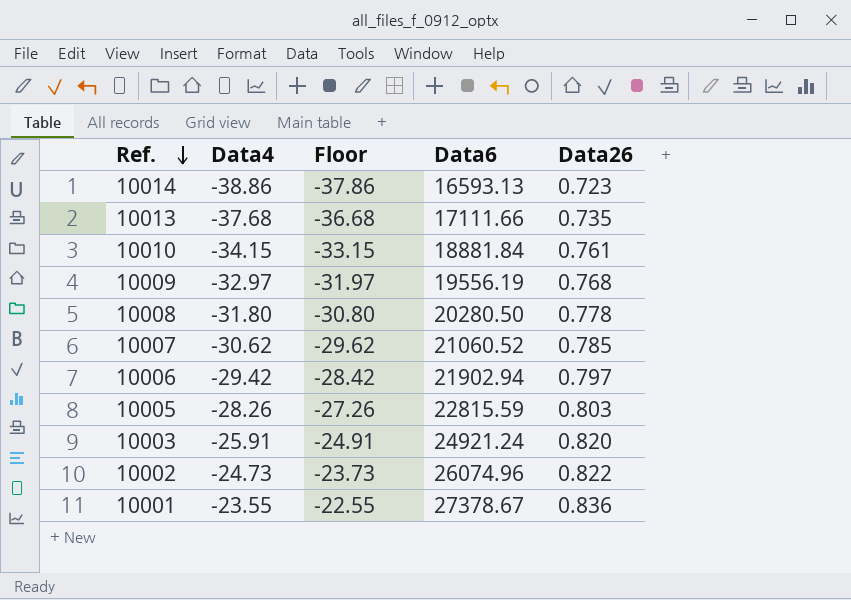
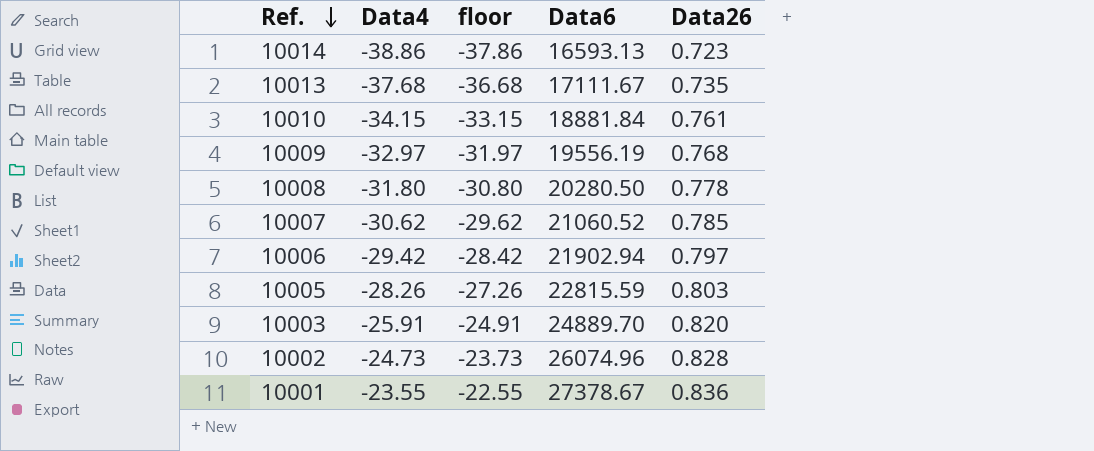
column name: Floor -> floor
10013 | Data6: 17111.66 -> 17111.67
10003 | Data6: 24921.24 -> 24889.70
10002 | Data26: 0.822 -> 0.828

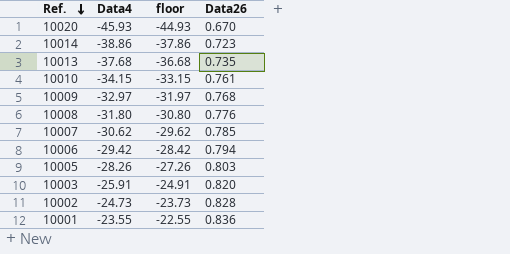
column Data6 | position: 4 -> none
row 10020: none -> -45.93 | -44.93 | 0.670
10008 | Data26: 0.778 -> 0.776
10006 | Data26: 0.797 -> 0.794

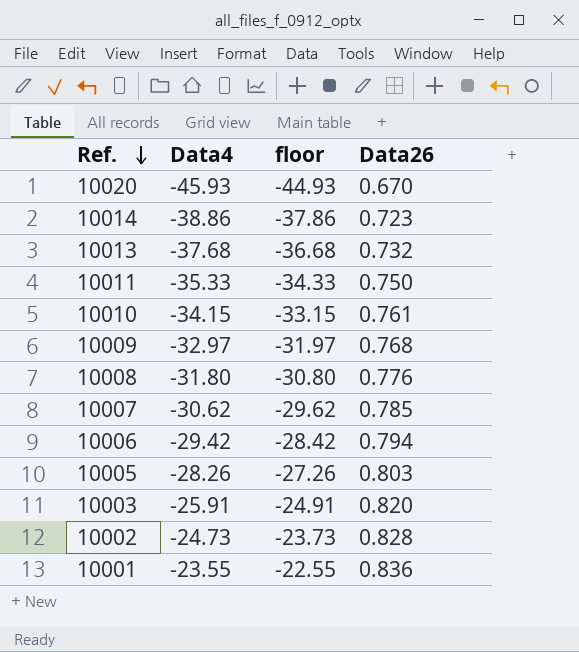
10013 | Data26: 0.735 -> 0.732
row 10011: none -> -35.33 | -34.33 | 0.750

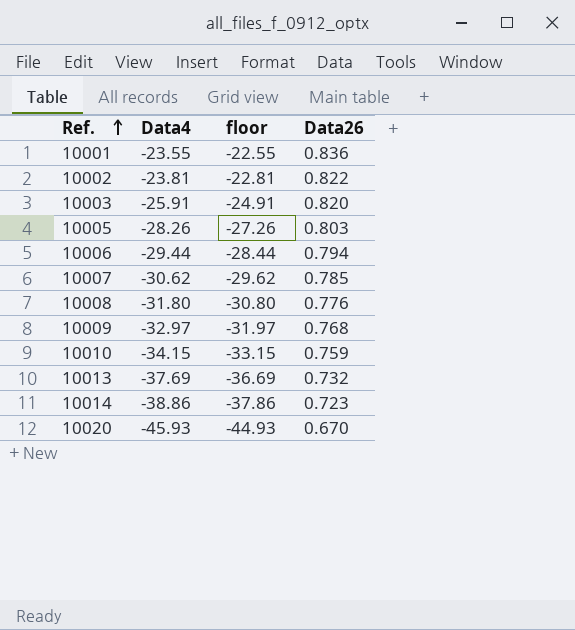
row order: Ref. descending -> Ref. ascending
row 10011: -35.33 | -34.33 | 0.750 -> none
10002 | Data4: -24.73 -> -23.81
10002 | floor: -23.73 -> -22.81
10002 | Data26: 0.828 -> 0.822
10006 | Data4: -29.42 -> -29.44
10006 | floor: -28.42 -> -28.44
10010 | Data26: 0.761 -> 0.759
10013 | Data4: -37.68 -> -37.69
10013 | floor: -36.68 -> -36.69

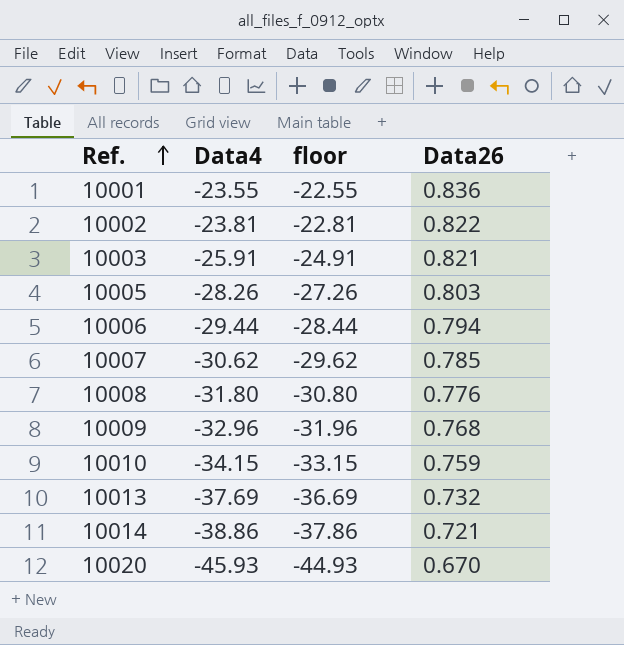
10003 | Data26: 0.820 -> 0.821
10009 | Data4: -32.97 -> -32.96
10009 | floor: -31.97 -> -31.96
10014 | Data26: 0.723 -> 0.721

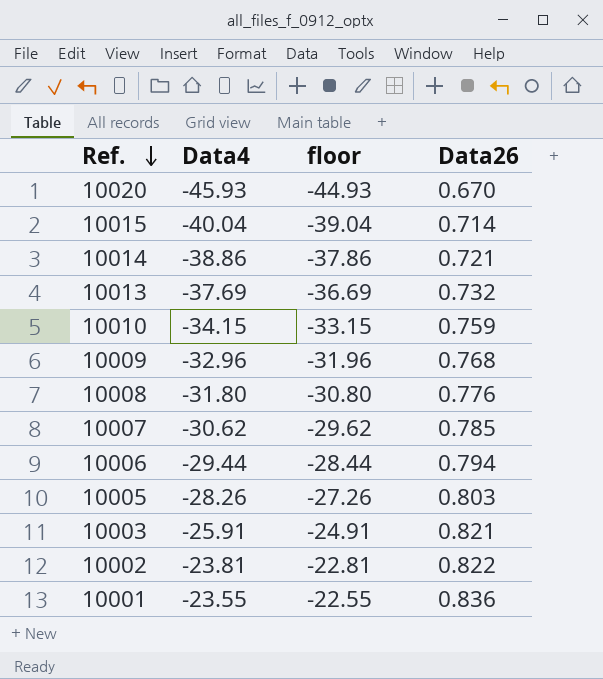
row order: Ref. ascending -> Ref. descending
row 10015: none -> -40.04 | -39.04 | 0.714

